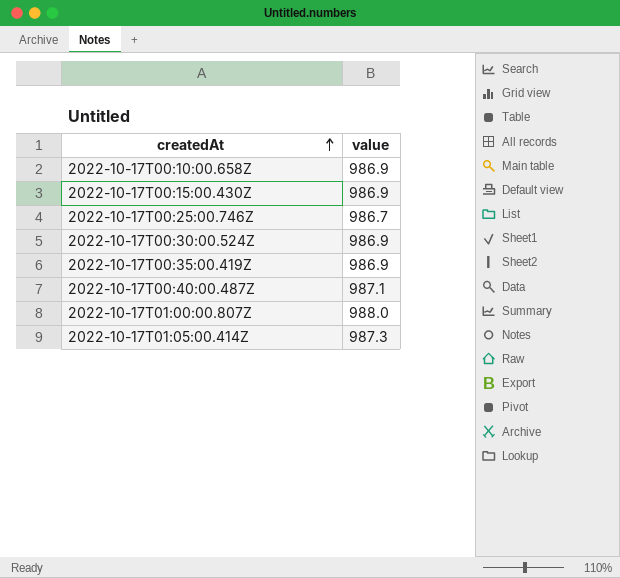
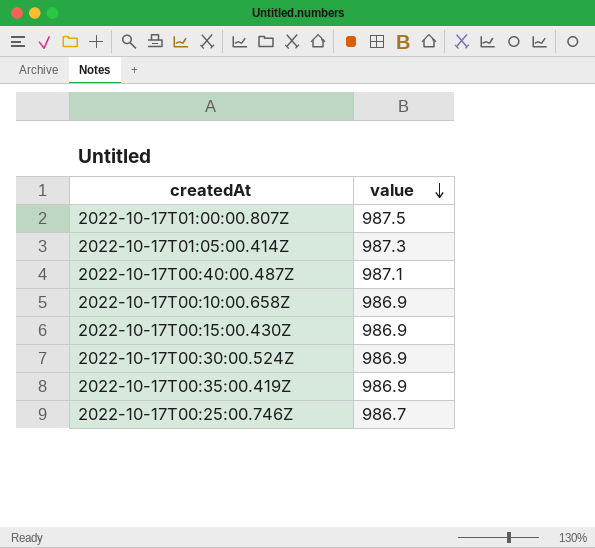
row order: createdAt ascending -> value descending
2022-10-17T01:00:00.807Z | value: 988.0 -> 987.5

